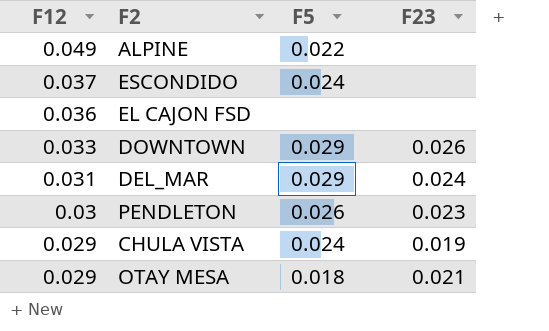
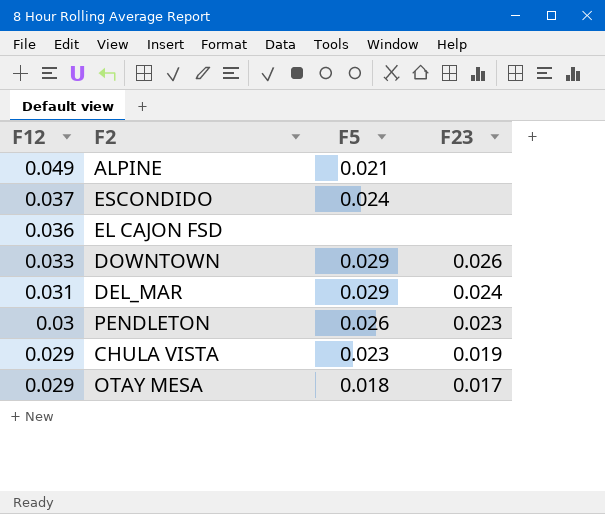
ALPINE | F5: 0.022 -> 0.021
CHULA VISTA | F5: 0.024 -> 0.023
OTAY MESA | F23: 0.021 -> 0.017

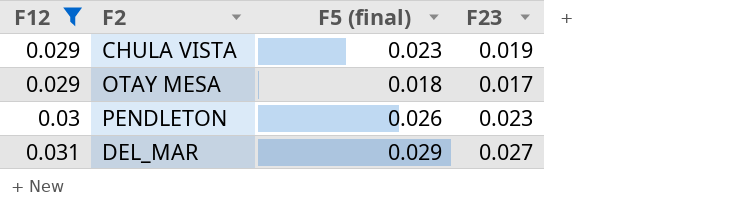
filter: none -> F12 <= 0.031
row order: F12 descending -> F12 ascending
column name: F5 -> F5 (final)
DEL_MAR | F23: 0.024 -> 0.027

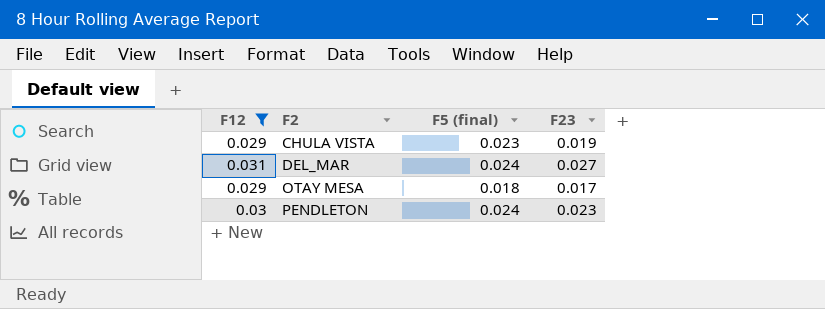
row order: F12 ascending -> F2 ascending
DEL_MAR | F5 (final): 0.029 -> 0.024
PENDLETON | F5 (final): 0.026 -> 0.024

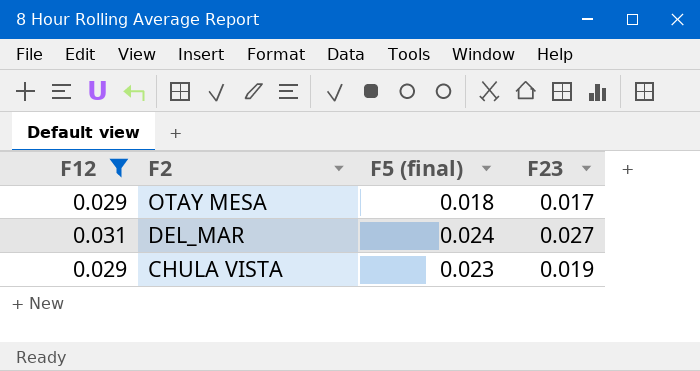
row order: F2 ascending -> F2 descending
row PENDLETON: 0.03 | 0.024 | 0.023 -> none

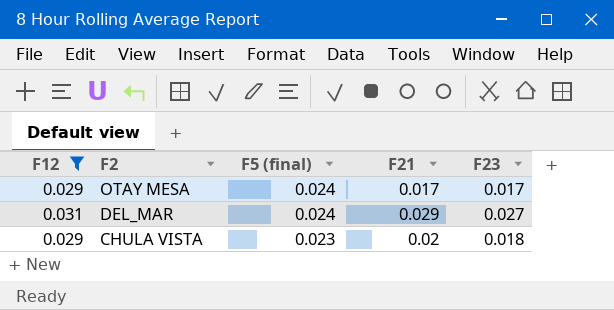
column F21 | position: none -> 4
OTAY MESA | F5 (final): 0.018 -> 0.024
CHULA VISTA | F23: 0.019 -> 0.018

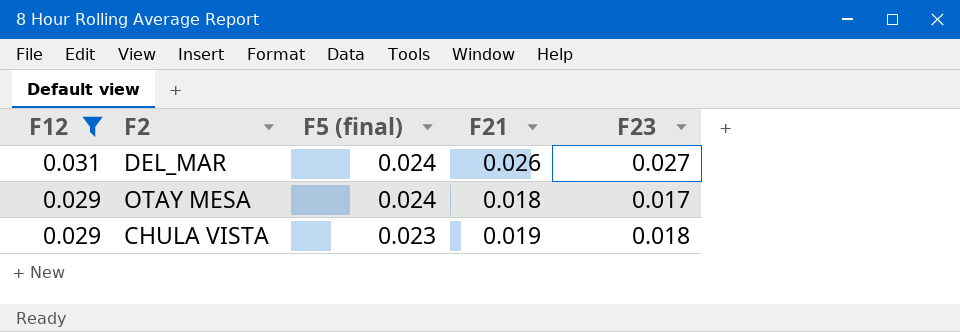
row order: F2 descending -> F12 descending
DEL_MAR | F21: 0.029 -> 0.026
OTAY MESA | F21: 0.017 -> 0.018
CHULA VISTA | F21: 0.02 -> 0.019

